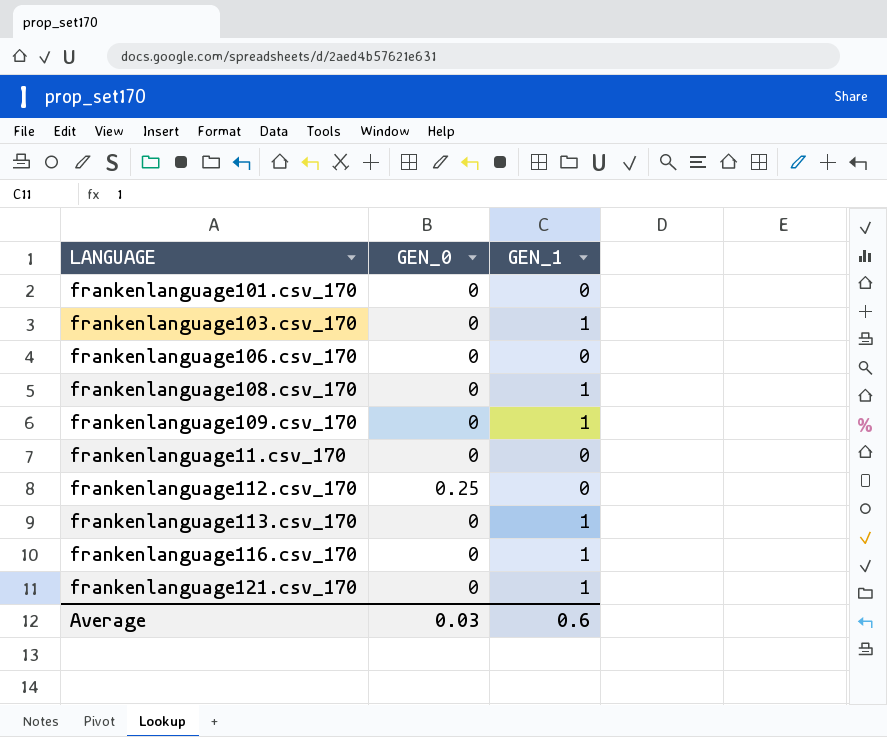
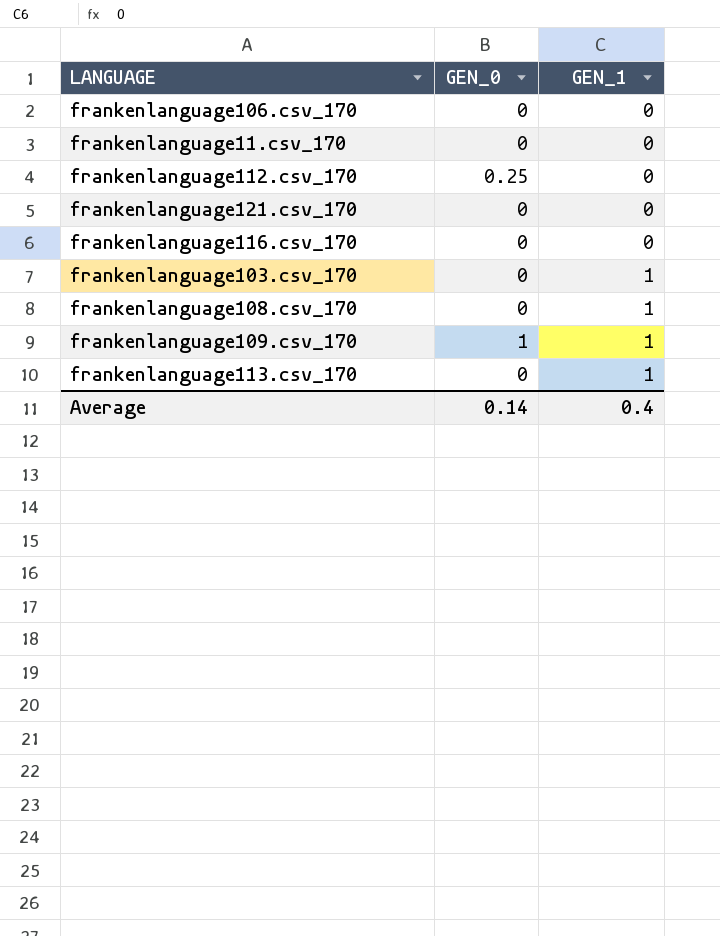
row order: none -> GEN_1 ascending
row frankenlanguage101.csv_170: 0 | 0 -> none
frankenlanguage121.csv_170 | GEN_1: 1 -> 0
frankenlanguage116.csv_170 | GEN_1: 1 -> 0
frankenlanguage109.csv_170 | GEN_0: 0 -> 1
Average | GEN_0: 0.03 -> 0.14
Average | GEN_1: 0.6 -> 0.4

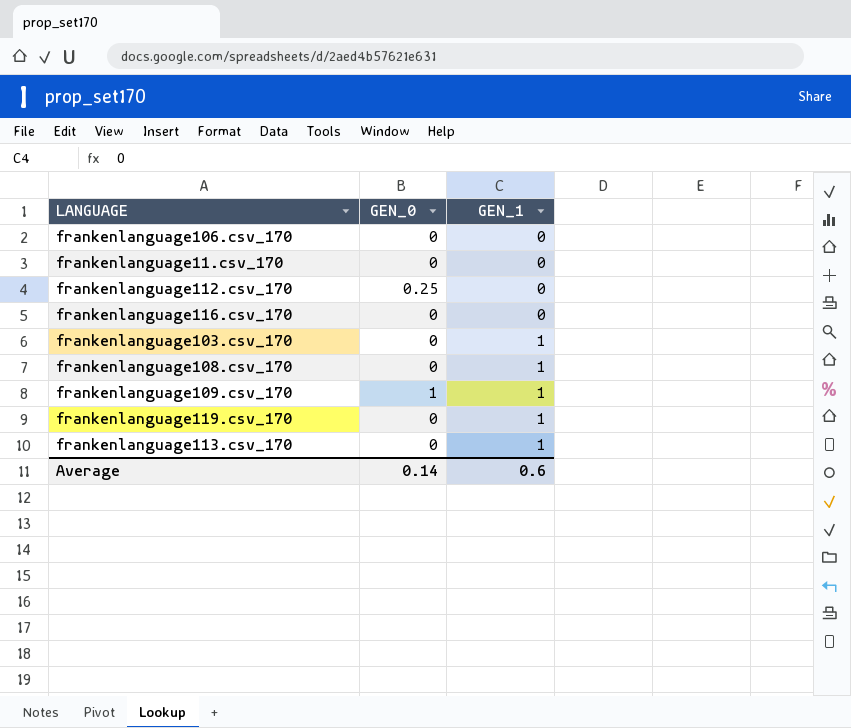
row frankenlanguage121.csv_170: 0 | 0 -> none
row frankenlanguage119.csv_170: none -> 0 | 1
Average | GEN_1: 0.4 -> 0.6

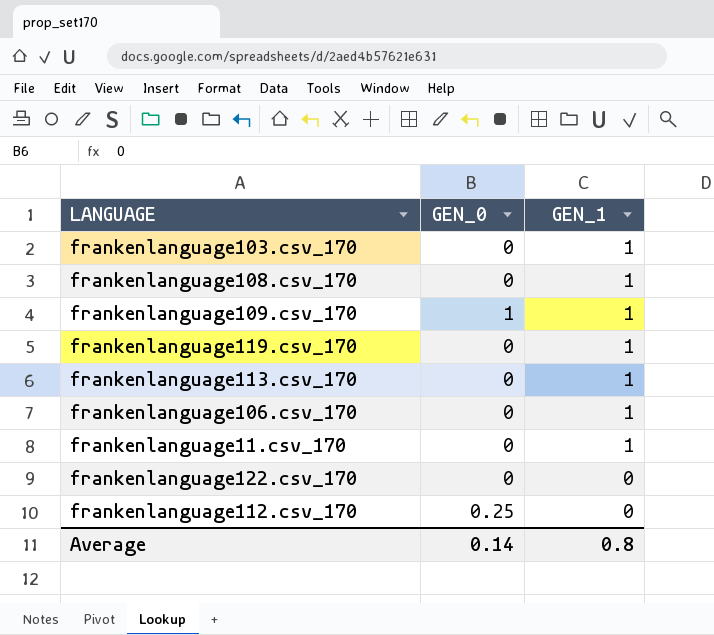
row order: GEN_1 ascending -> GEN_1 descending
row frankenlanguage116.csv_170: 0 | 0 -> none
frankenlanguage106.csv_170 | GEN_1: 0 -> 1
frankenlanguage11.csv_170 | GEN_1: 0 -> 1
row frankenlanguage122.csv_170: none -> 0 | 0
Average | GEN_1: 0.6 -> 0.8

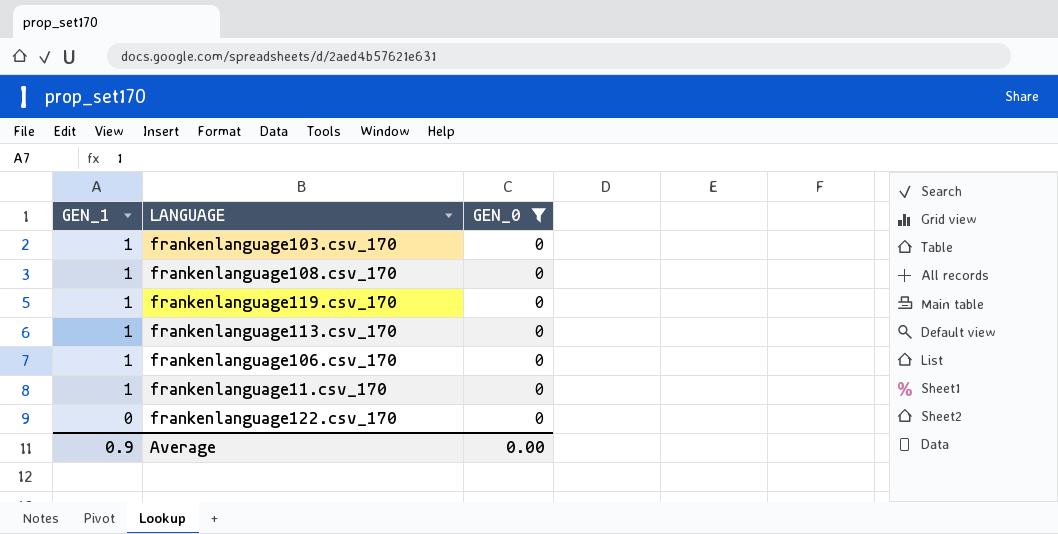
filter: none -> GEN_0 = 0
column GEN_1 | position: 3 -> 1
Average | GEN_1: 0.8 -> 0.9
Average | GEN_0: 0.14 -> 0.00

